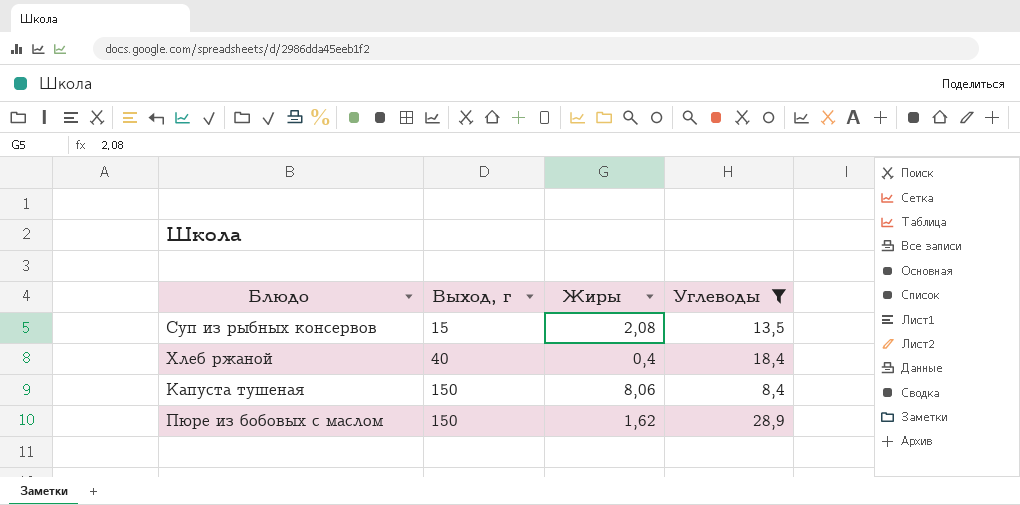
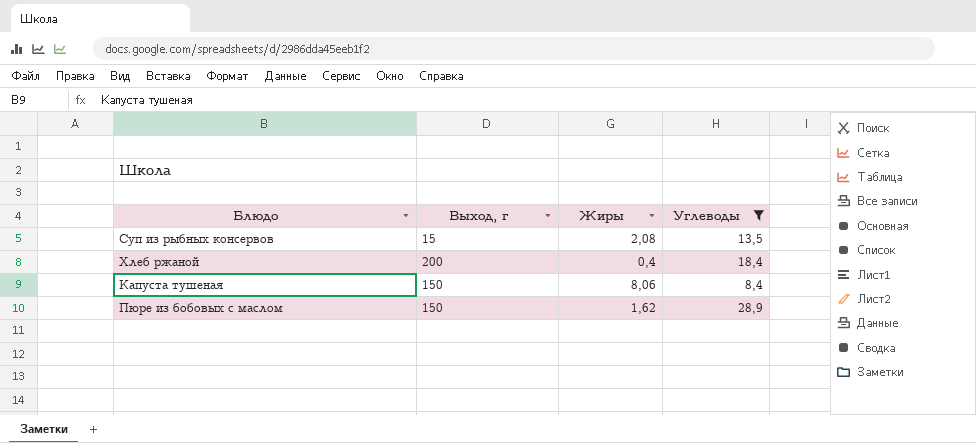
Хлеб ржаной | Выход, г: 40 -> 200

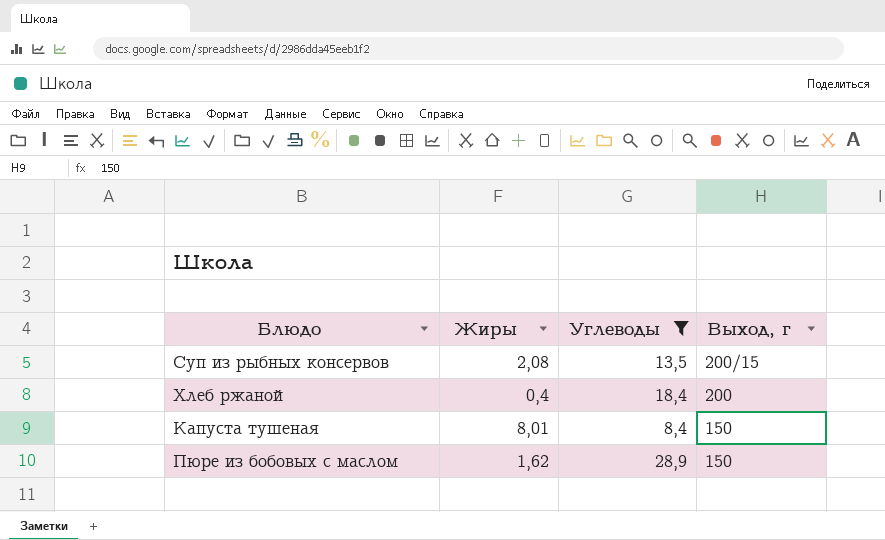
column Выход, г | position: 2 -> 4
Суп из рыбных консервов | Выход, г: 15 -> 200/15
Капуста тушеная | Жиры: 8,06 -> 8,01

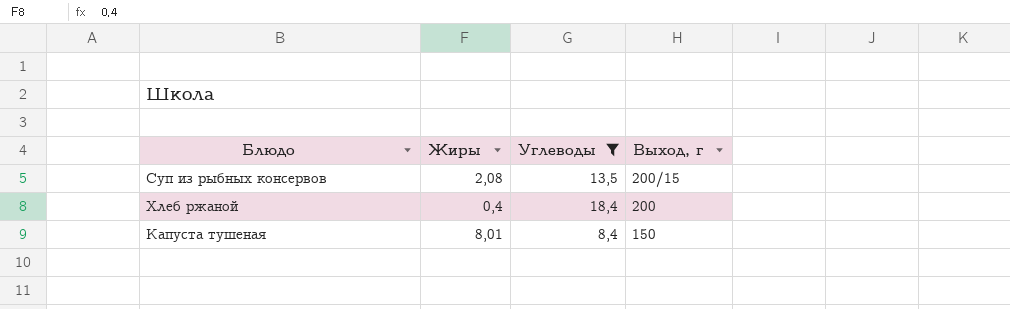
row Пюре из бобовых с маслом: 1,62 | 28,9 | 150 -> none

